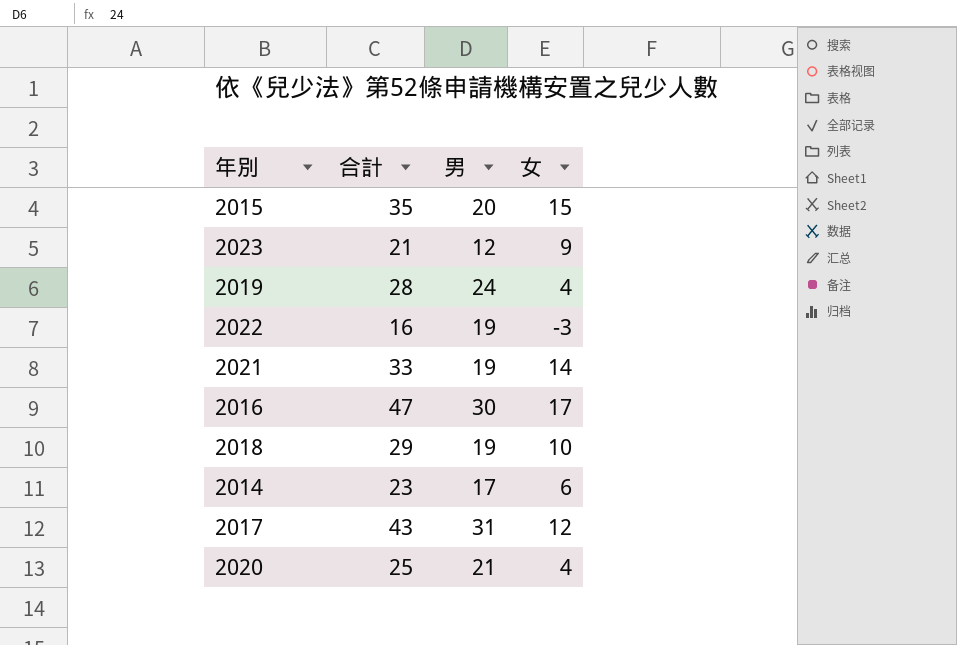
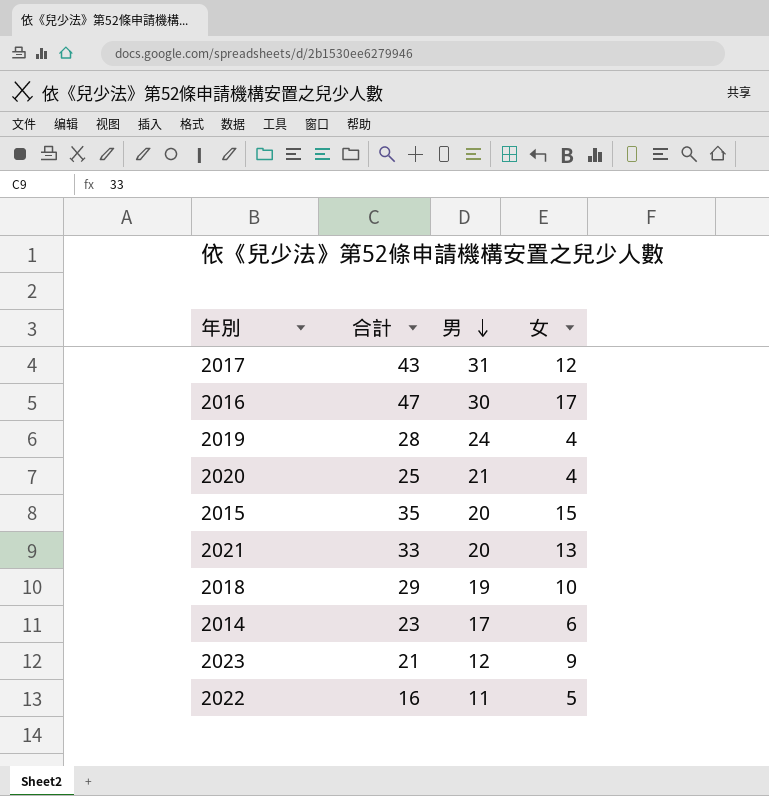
row order: none -> 男 descending
2021 | 男: 19 -> 20
2021 | 女: 14 -> 13
2022 | 男: 19 -> 11
2022 | 女: -3 -> 5

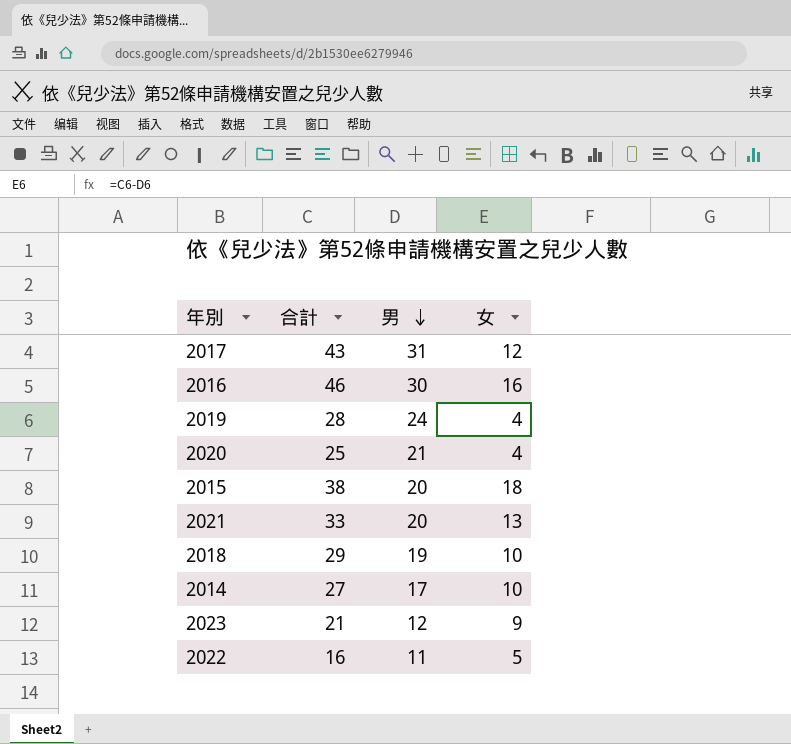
2016 | 合計: 47 -> 46
2016 | 女: 17 -> 16
2015 | 合計: 35 -> 38
2015 | 女: 15 -> 18
2014 | 合計: 23 -> 27
2014 | 女: 6 -> 10

